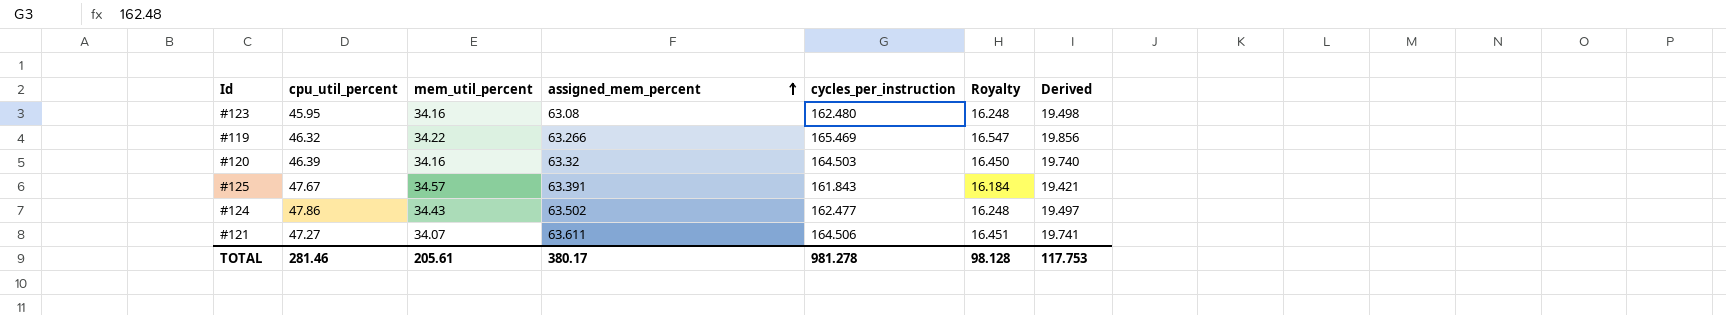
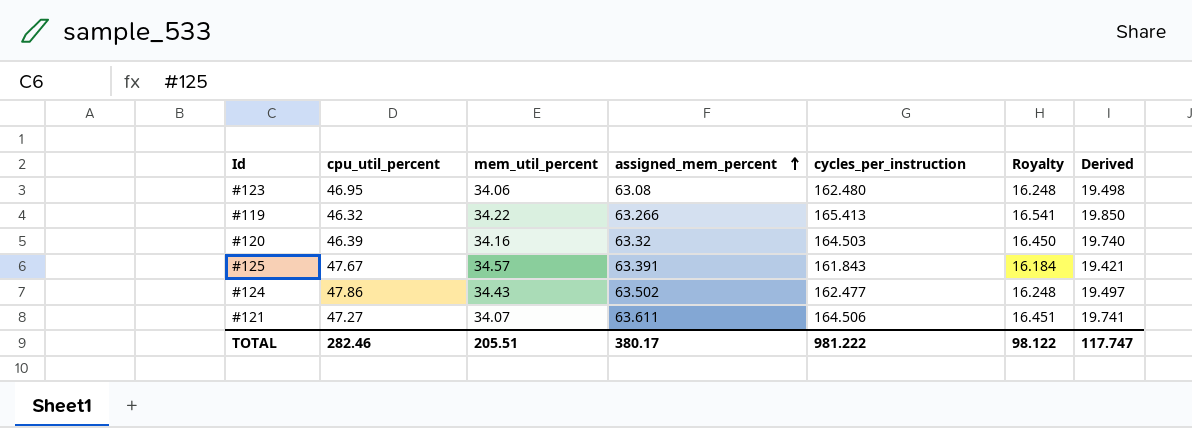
#123 | cpu_util_percent: 45.95 -> 46.95
#123 | mem_util_percent: 34.16 -> 34.06
#119 | cycles_per_instruction: 165.469 -> 165.413
#119 | Royalty: 16.547 -> 16.541
#119 | Derived: 19.856 -> 19.850
TOTAL | cpu_util_percent: 281.46 -> 282.46
TOTAL | mem_util_percent: 205.61 -> 205.51
TOTAL | cycles_per_instruction: 981.278 -> 981.222
TOTAL | Royalty: 98.128 -> 98.122
TOTAL | Derived: 117.753 -> 117.747

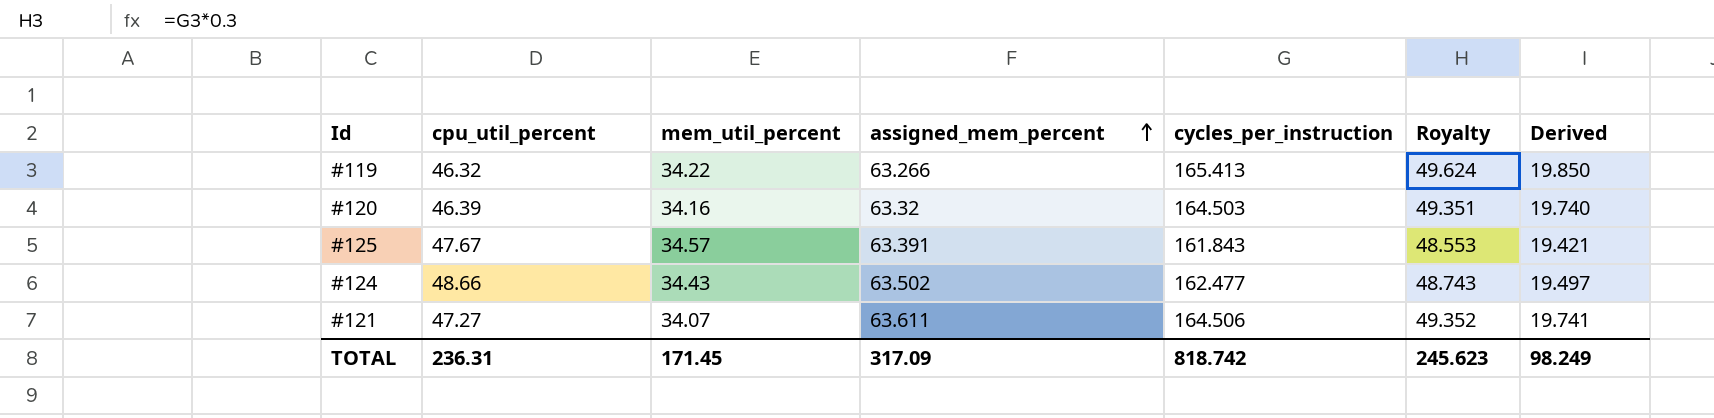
column Royalty | formula: [cycles_per_instruction] * 0.1 -> [cycles_per_instruction] * 0.3
row #123: 46.95 | 34.06 | 63.08 | 162.480 | 16.248 | 19.498 -> none
#124 | cpu_util_percent: 47.86 -> 48.66
TOTAL | cpu_util_percent: 282.46 -> 236.31
TOTAL | mem_util_percent: 205.51 -> 171.45
TOTAL | assigned_mem_percent: 380.17 -> 317.09
TOTAL | cycles_per_instruction: 981.222 -> 818.742
TOTAL | Royalty: 98.122 -> 245.623
TOTAL | Derived: 117.747 -> 98.249

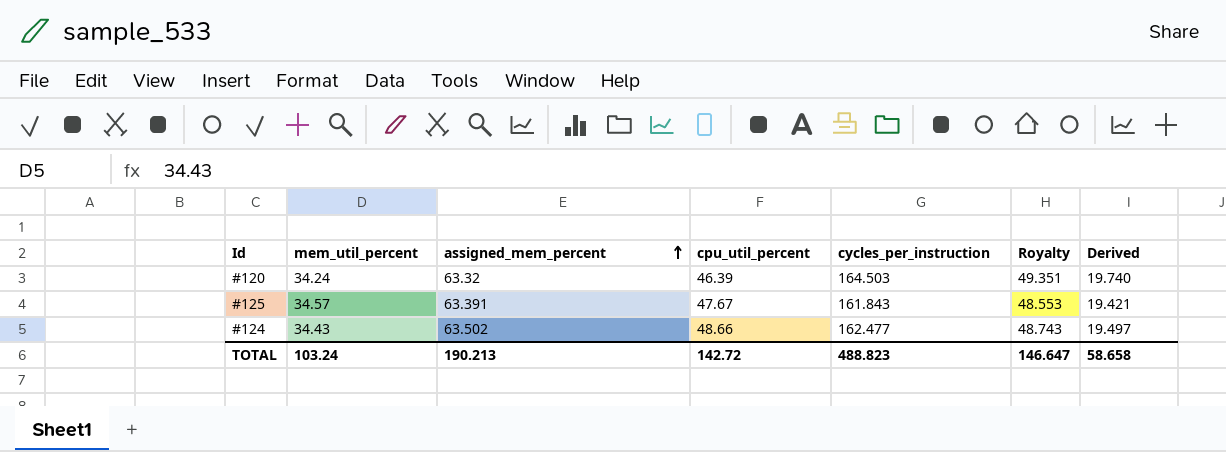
column cpu_util_percent | position: 2 -> 4
row #119: 46.32 | 34.22 | 63.266 | 165.413 | 49.624 | 19.850 -> none
row #121: 47.27 | 34.07 | 63.611 | 164.506 | 49.352 | 19.741 -> none
#120 | mem_util_percent: 34.16 -> 34.24
TOTAL | mem_util_percent: 171.45 -> 103.24
TOTAL | assigned_mem_percent: 317.09 -> 190.213
TOTAL | cpu_util_percent: 236.31 -> 142.72
TOTAL | cycles_per_instruction: 818.742 -> 488.823
TOTAL | Royalty: 245.623 -> 146.647
TOTAL | Derived: 98.249 -> 58.658

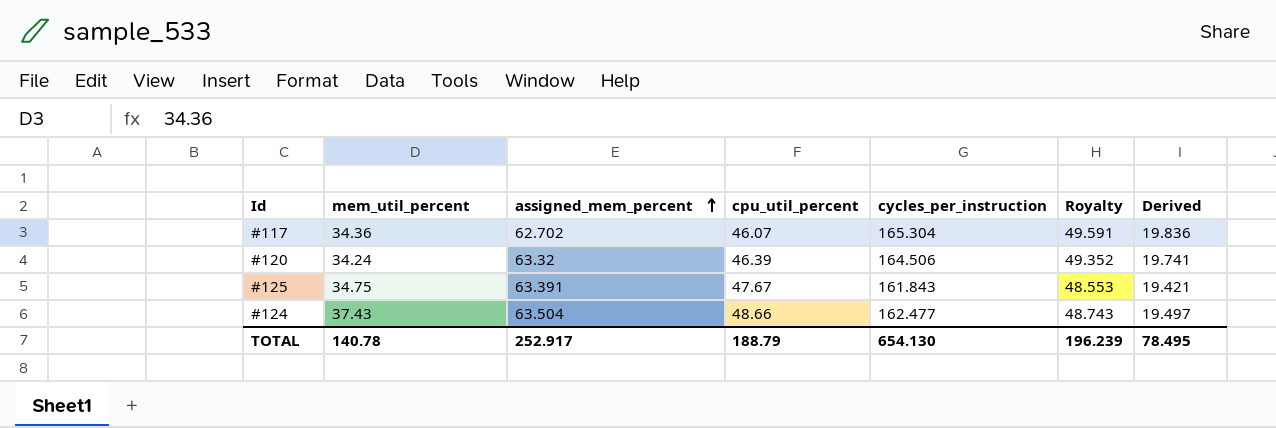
row #117: none -> 34.36 | 62.702 | 46.07 | 165.304 | 49.591 | 19.836
#120 | cycles_per_instruction: 164.503 -> 164.506
#120 | Royalty: 49.351 -> 49.352
#120 | Derived: 19.740 -> 19.741
#125 | mem_util_percent: 34.57 -> 34.75
#124 | mem_util_percent: 34.43 -> 37.43
#124 | assigned_mem_percent: 63.502 -> 63.504
TOTAL | mem_util_percent: 103.24 -> 140.78
TOTAL | assigned_mem_percent: 190.213 -> 252.917
TOTAL | cpu_util_percent: 142.72 -> 188.79
TOTAL | cycles_per_instruction: 488.823 -> 654.130
TOTAL | Royalty: 146.647 -> 196.239
TOTAL | Derived: 58.658 -> 78.495

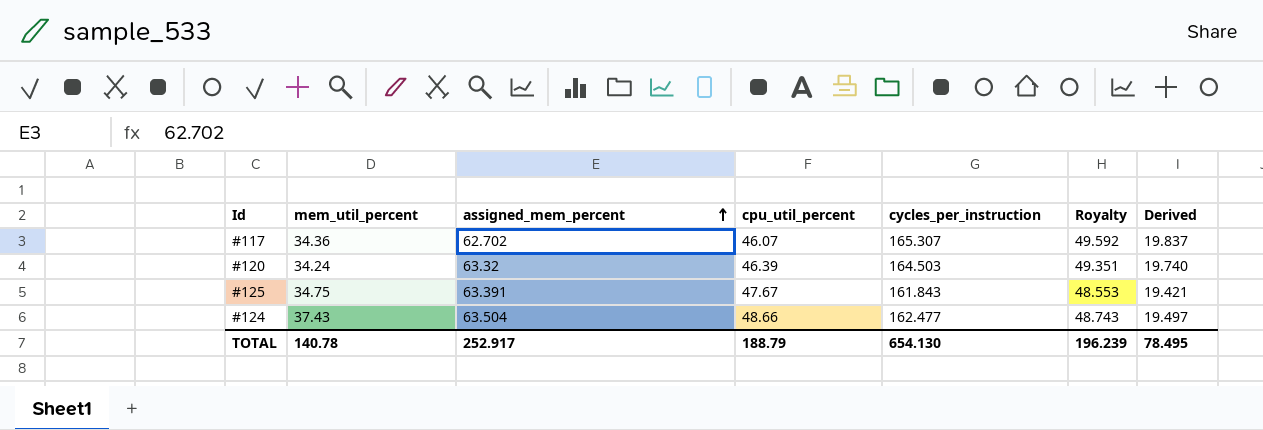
#117 | cycles_per_instruction: 165.304 -> 165.307
#117 | Royalty: 49.591 -> 49.592
#117 | Derived: 19.836 -> 19.837
#120 | cycles_per_instruction: 164.506 -> 164.503
#120 | Royalty: 49.352 -> 49.351
#120 | Derived: 19.741 -> 19.740

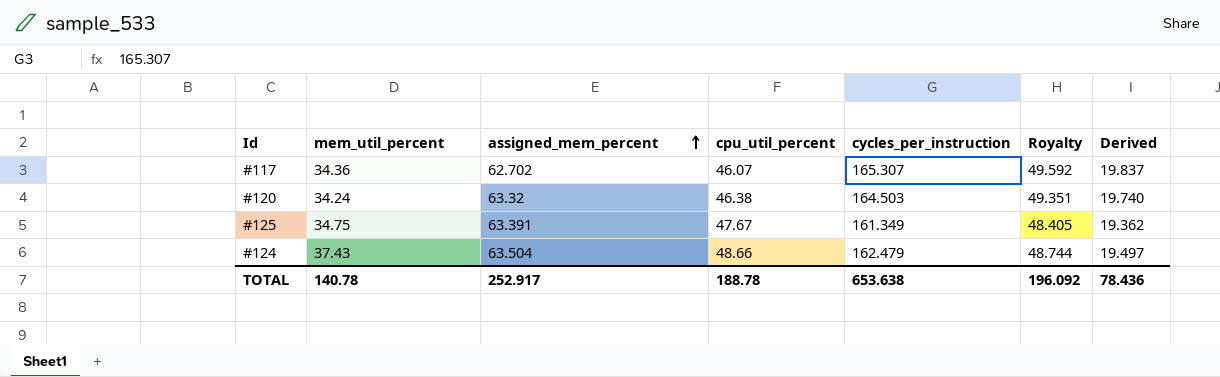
#120 | cpu_util_percent: 46.39 -> 46.38
#125 | cycles_per_instruction: 161.843 -> 161.349
#125 | Royalty: 48.553 -> 48.405
#125 | Derived: 19.421 -> 19.362
#124 | cycles_per_instruction: 162.477 -> 162.479
#124 | Royalty: 48.743 -> 48.744
TOTAL | cpu_util_percent: 188.79 -> 188.78
TOTAL | cycles_per_instruction: 654.130 -> 653.638
TOTAL | Royalty: 196.239 -> 196.092
TOTAL | Derived: 78.495 -> 78.436

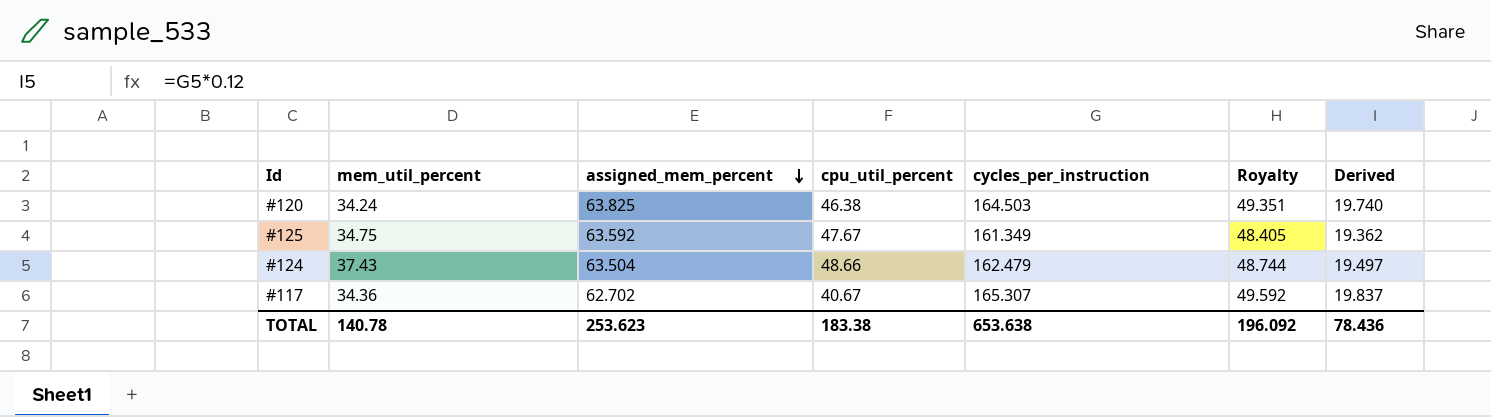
row order: assigned_mem_percent ascending -> assigned_mem_percent descending
#120 | assigned_mem_percent: 63.32 -> 63.825
#125 | assigned_mem_percent: 63.391 -> 63.592
#117 | cpu_util_percent: 46.07 -> 40.67
TOTAL | assigned_mem_percent: 252.917 -> 253.623
TOTAL | cpu_util_percent: 188.78 -> 183.38

